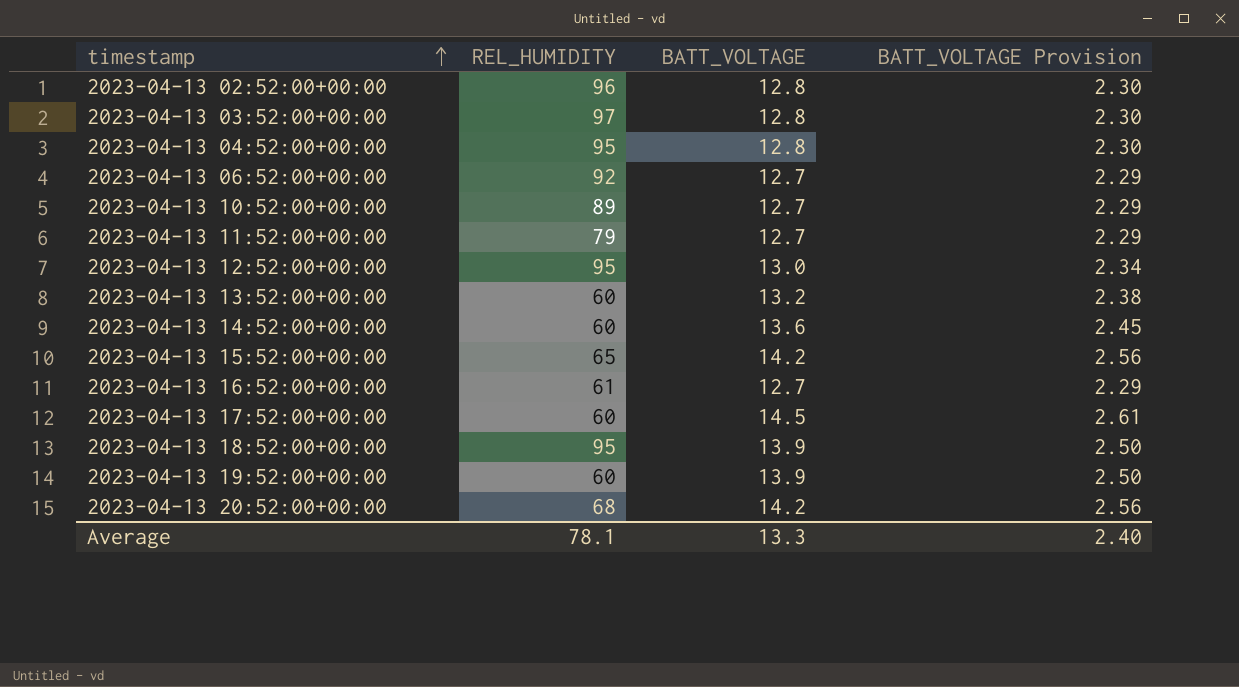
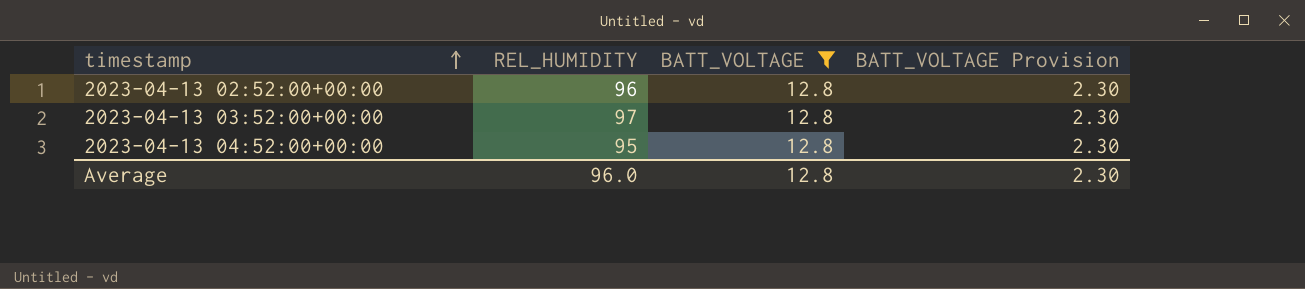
filter: none -> BATT_VOLTAGE = 12.8
Average | REL_HUMIDITY: 78.1 -> 96.0
Average | BATT_VOLTAGE: 13.3 -> 12.8
Average | BATT_VOLTAGE Provision: 2.40 -> 2.30

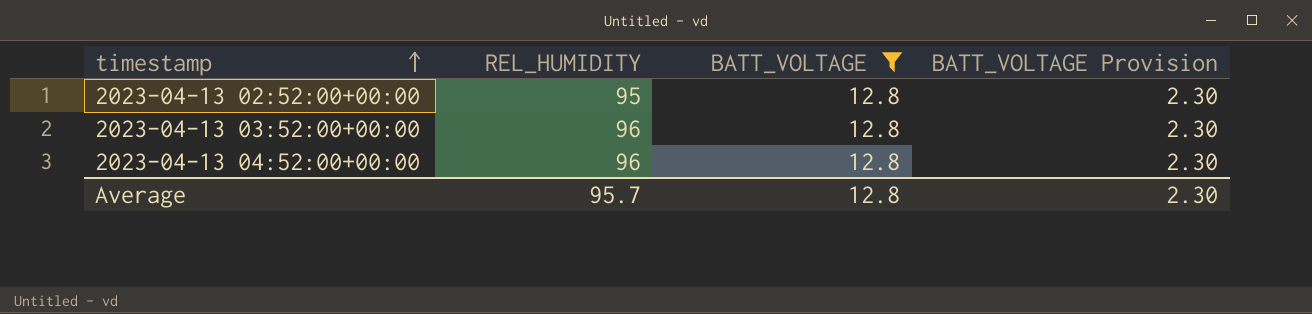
2023-04-13 02:52:00+00:00 | REL_HUMIDITY: 96 -> 95
2023-04-13 03:52:00+00:00 | REL_HUMIDITY: 97 -> 96
2023-04-13 04:52:00+00:00 | REL_HUMIDITY: 95 -> 96
Average | REL_HUMIDITY: 96.0 -> 95.7

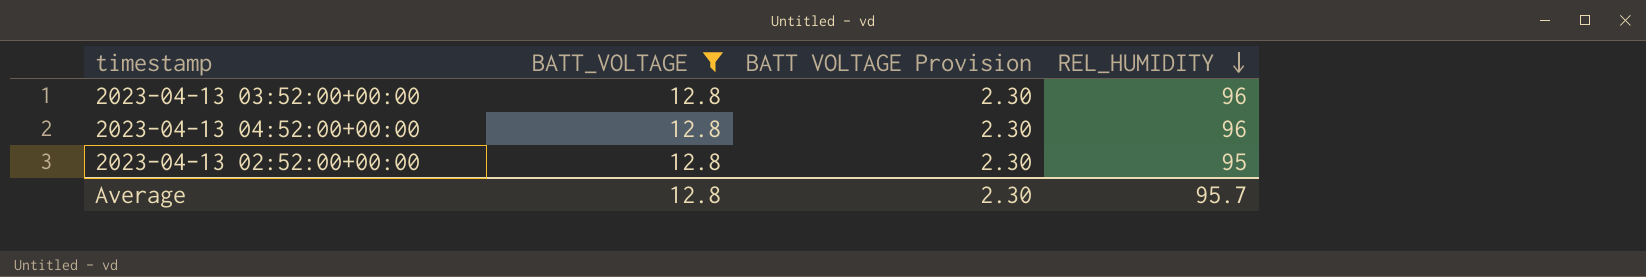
row order: timestamp ascending -> REL_HUMIDITY descending
column name: BATT_VOLTAGE Provision -> BATT VOLTAGE Provision
column REL_HUMIDITY | position: 2 -> 4

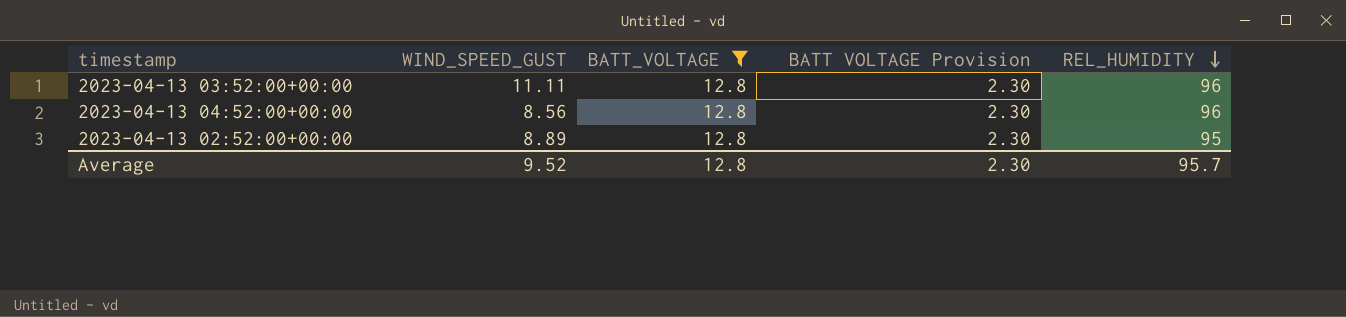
column WIND_SPEED_GUST | position: none -> 2

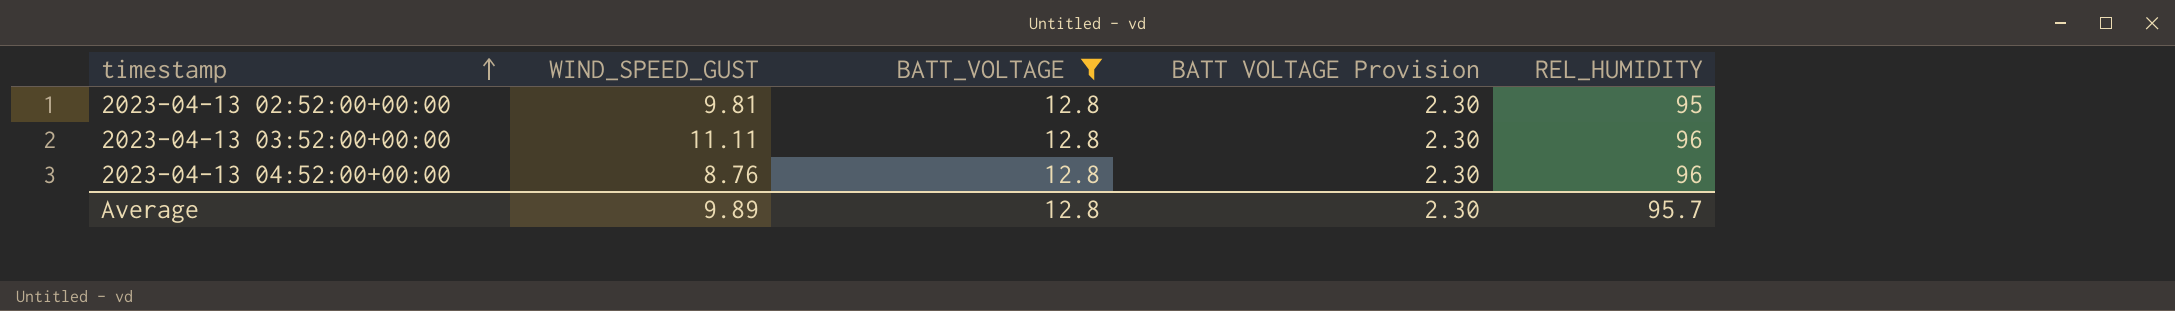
row order: REL_HUMIDITY descending -> timestamp ascending
2023-04-13 02:52:00+00:00 | WIND_SPEED_GUST: 8.89 -> 9.81
2023-04-13 04:52:00+00:00 | WIND_SPEED_GUST: 8.56 -> 8.76
Average | WIND_SPEED_GUST: 9.52 -> 9.89

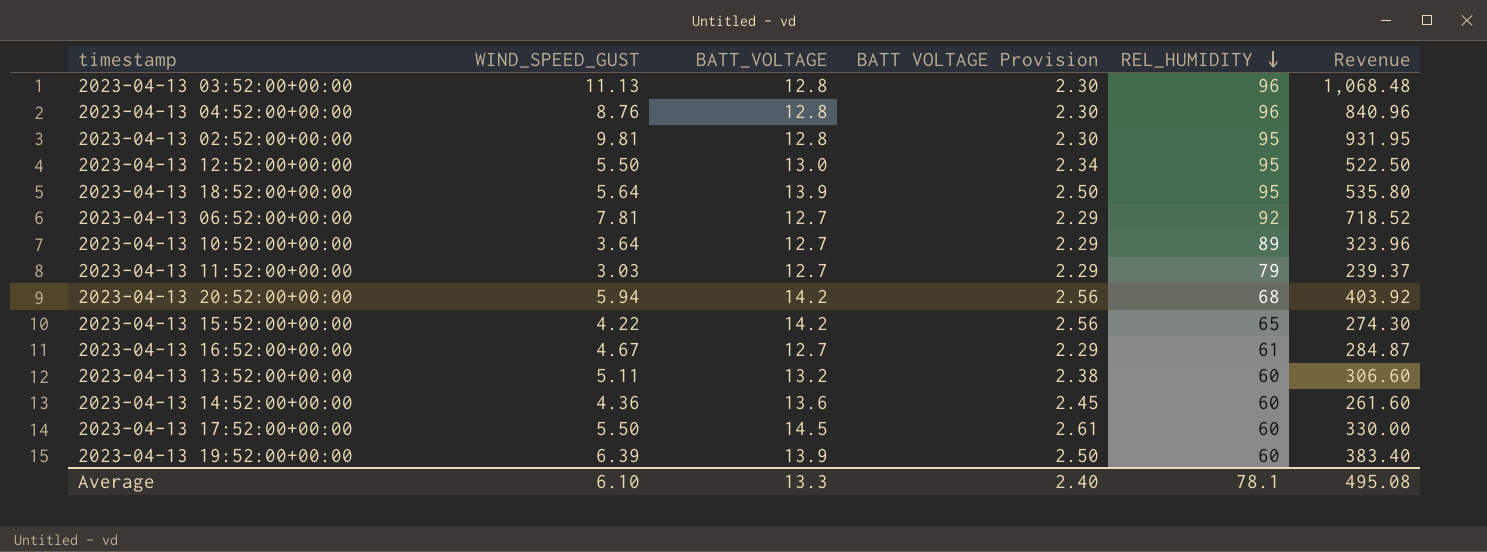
filter: BATT_VOLTAGE = 12.8 -> none
row order: timestamp ascending -> REL_HUMIDITY descending
column Revenue | formula: none -> [WIND_SPEED_GUST] * [REL_HUMIDITY]
2023-04-13 03:52:00+00:00 | WIND_SPEED_GUST: 11.11 -> 11.13
Average | WIND_SPEED_GUST: 9.89 -> 6.10
Average | BATT_VOLTAGE: 12.8 -> 13.3
Average | BATT VOLTAGE Provision: 2.30 -> 2.40
Average | REL_HUMIDITY: 95.7 -> 78.1

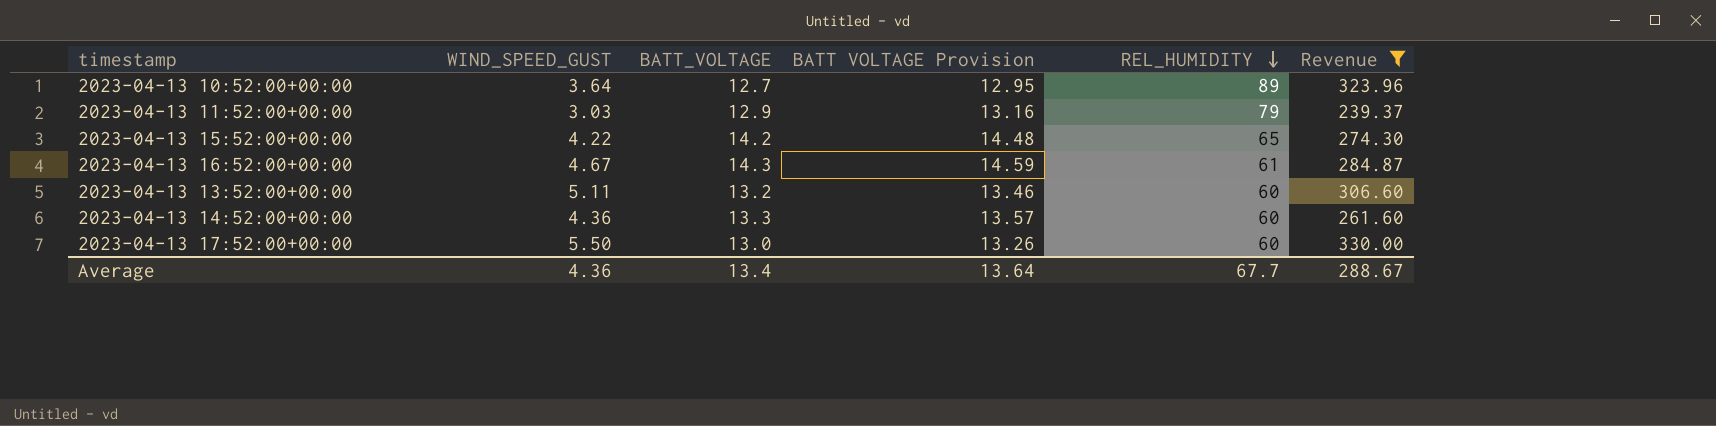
filter: none -> Revenue <= 330.00
column BATT VOLTAGE Provision | formula: [BATT_VOLTAGE] * 0.18 -> [BATT_VOLTAGE] * 1.02
2023-04-13 11:52:00+00:00 | BATT_VOLTAGE: 12.7 -> 12.9
2023-04-13 16:52:00+00:00 | BATT_VOLTAGE: 12.7 -> 14.3
2023-04-13 14:52:00+00:00 | BATT_VOLTAGE: 13.6 -> 13.3
2023-04-13 17:52:00+00:00 | BATT_VOLTAGE: 14.5 -> 13.0
Average | WIND_SPEED_GUST: 6.10 -> 4.36
Average | BATT_VOLTAGE: 13.3 -> 13.4
Average | BATT VOLTAGE Provision: 2.40 -> 13.64
Average | REL_HUMIDITY: 78.1 -> 67.7
Average | Revenue: 495.08 -> 288.67

